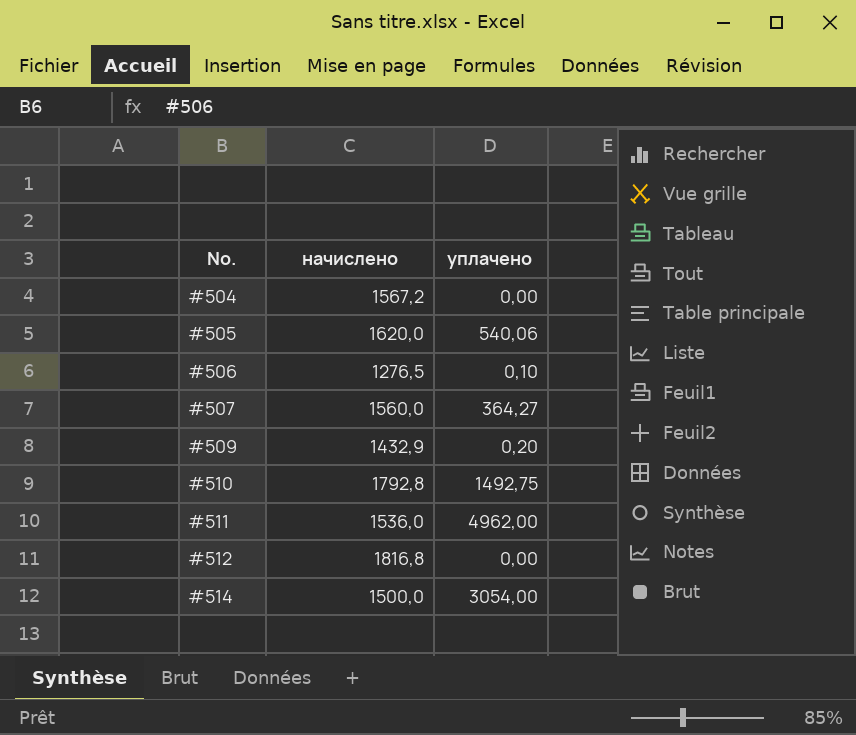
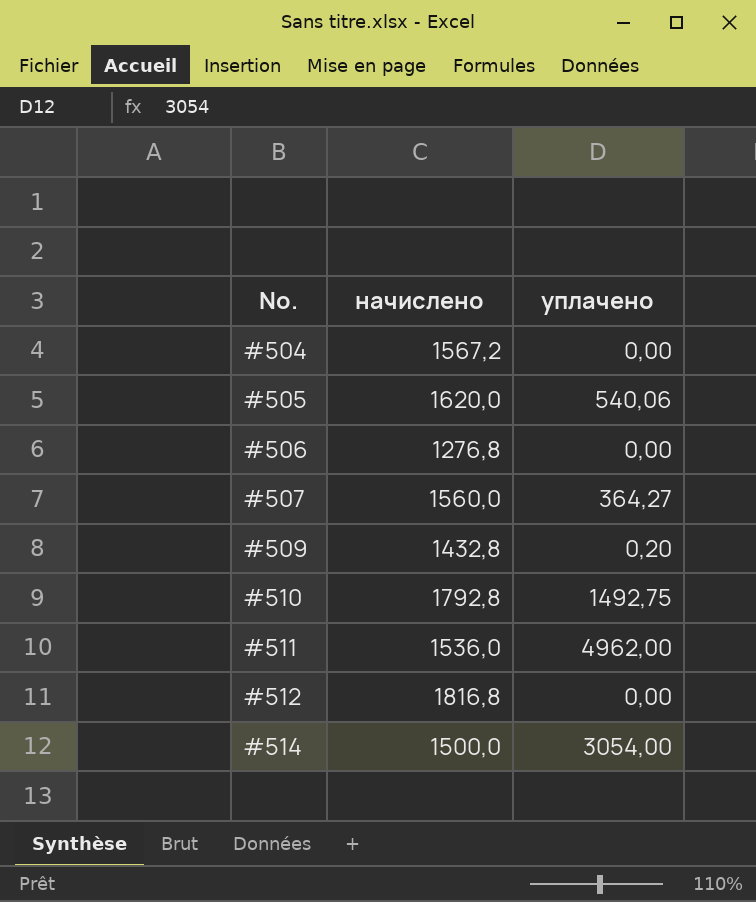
#506 | начислено: 1276,5 -> 1276,8
#506 | уплачено: 0,10 -> 0,00
#509 | начислено: 1432,9 -> 1432,8

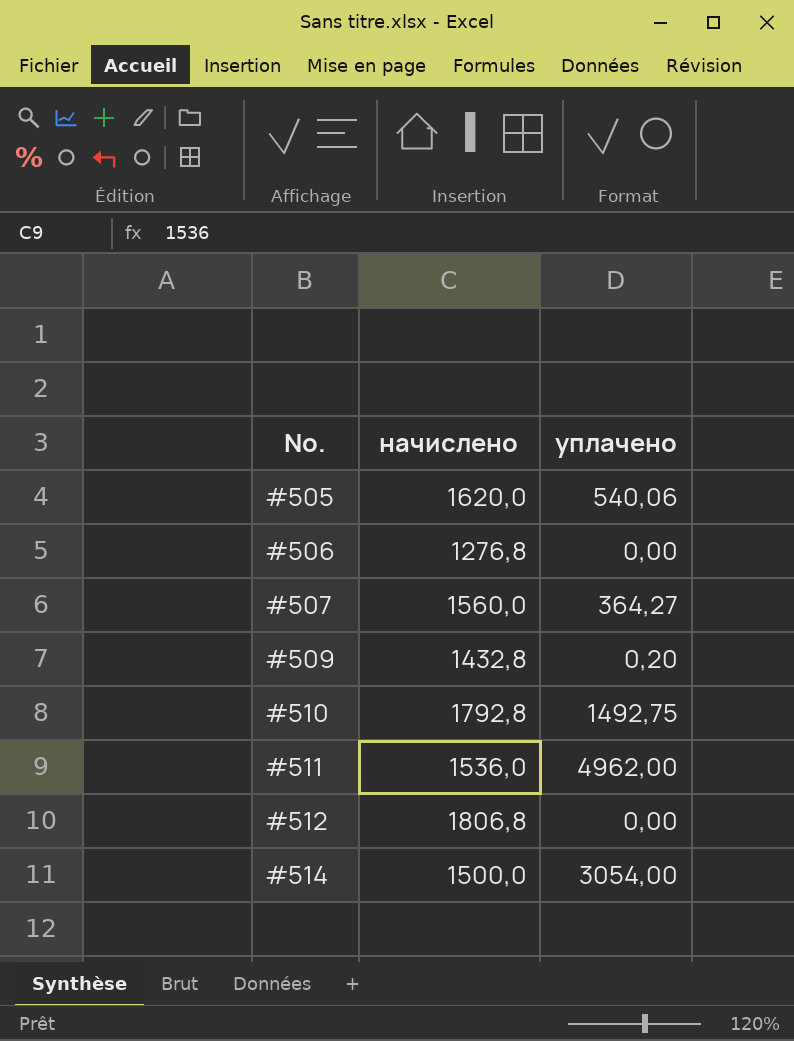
row #504: 1567,2 | 0,00 -> none
#512 | начислено: 1816,8 -> 1806,8

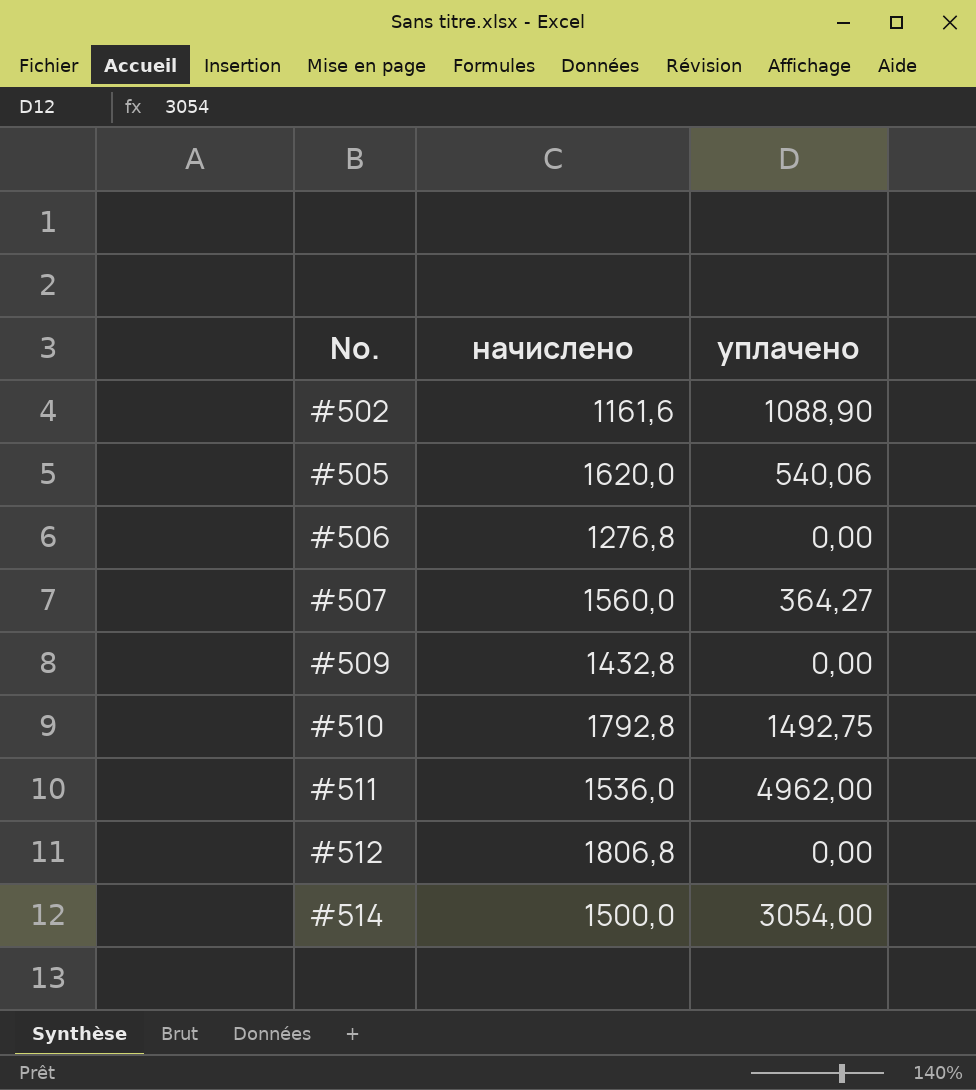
row #502: none -> 1161,6 | 1088,90
#509 | уплачено: 0,20 -> 0,00

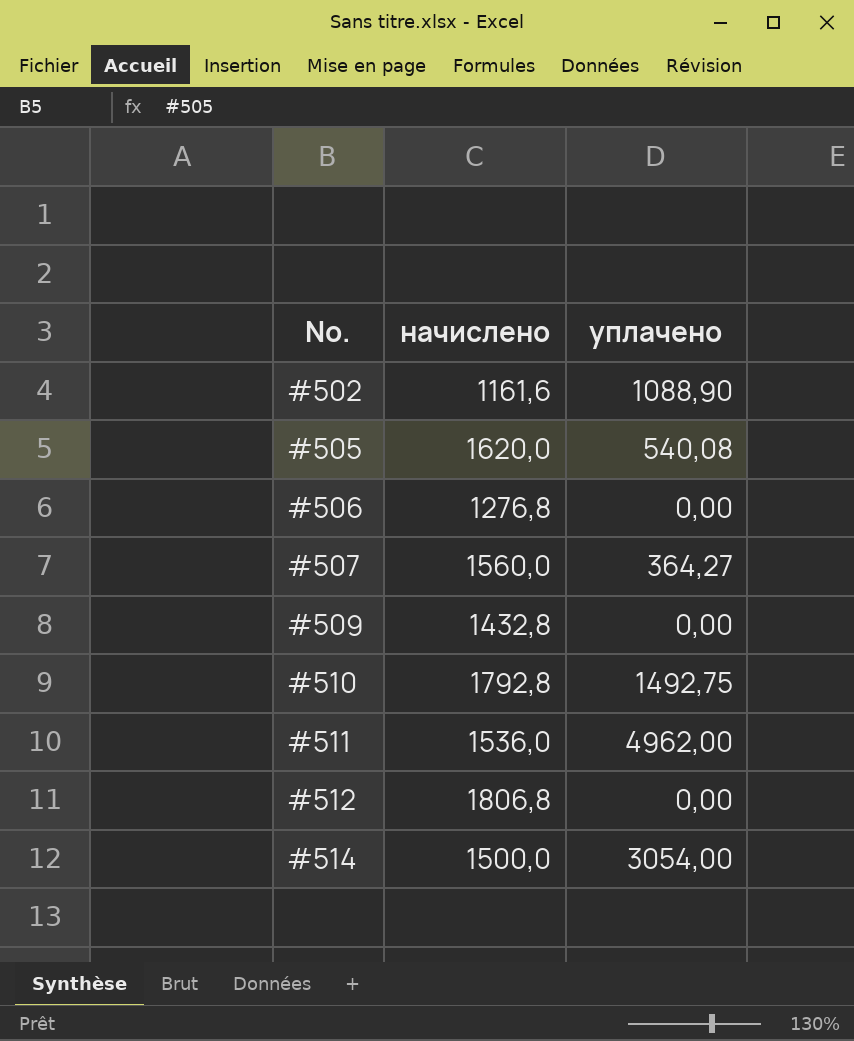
#505 | уплачено: 540,06 -> 540,08

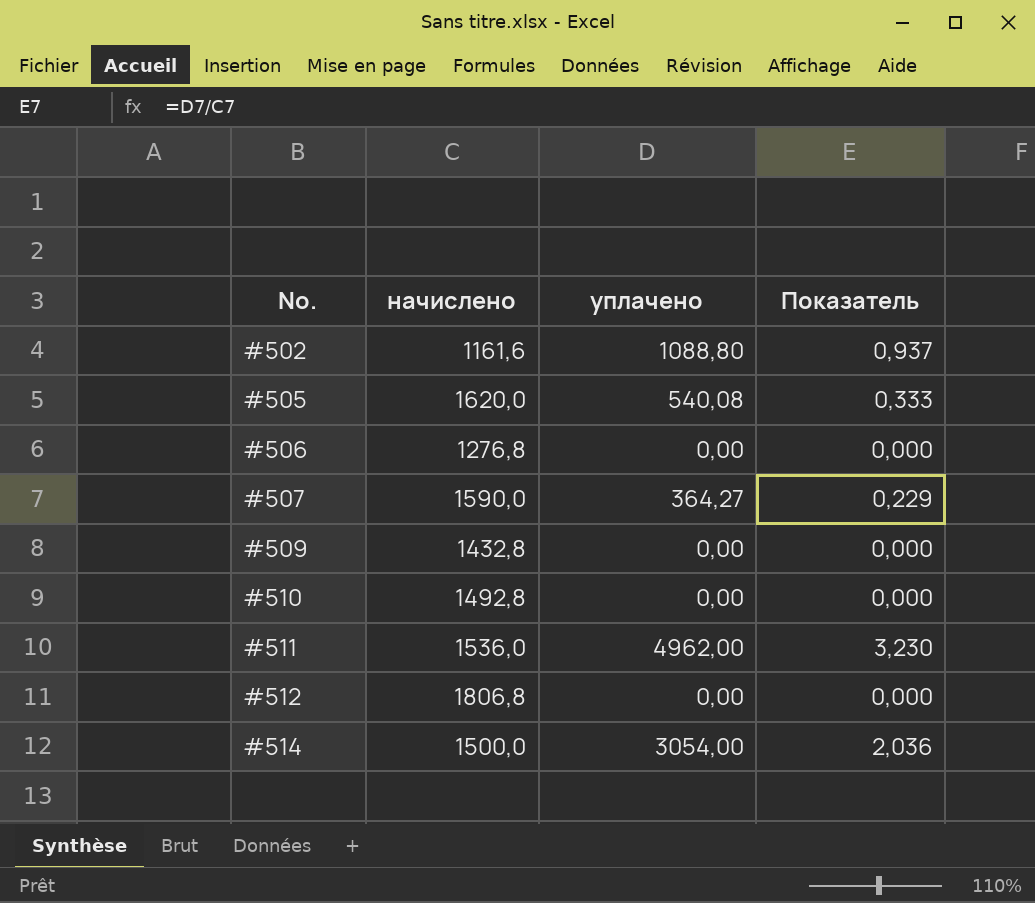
column Показатель | formula: none -> [уплачено] / [начислено]
#502 | уплачено: 1088,90 -> 1088,80
#507 | начислено: 1560,0 -> 1590,0
#510 | начислено: 1792,8 -> 1492,8
#510 | уплачено: 1492,75 -> 0,00

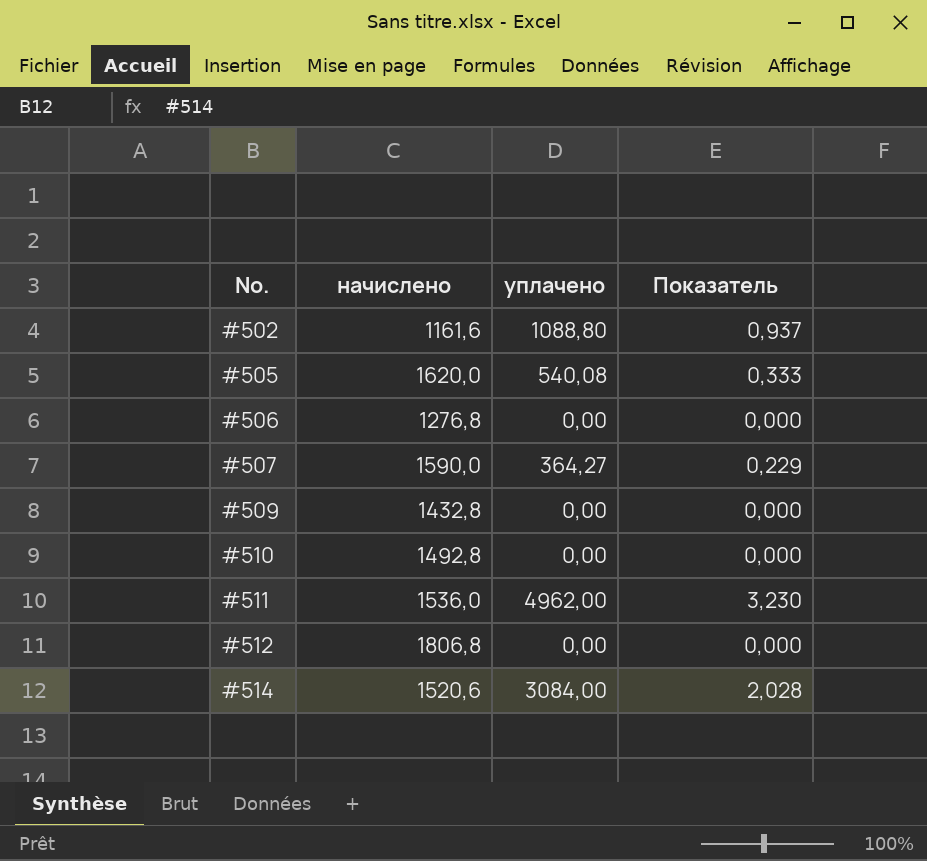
#514 | начислено: 1500,0 -> 1520,6
#514 | уплачено: 3054,00 -> 3084,00
#514 | Показатель: 2,036 -> 2,028

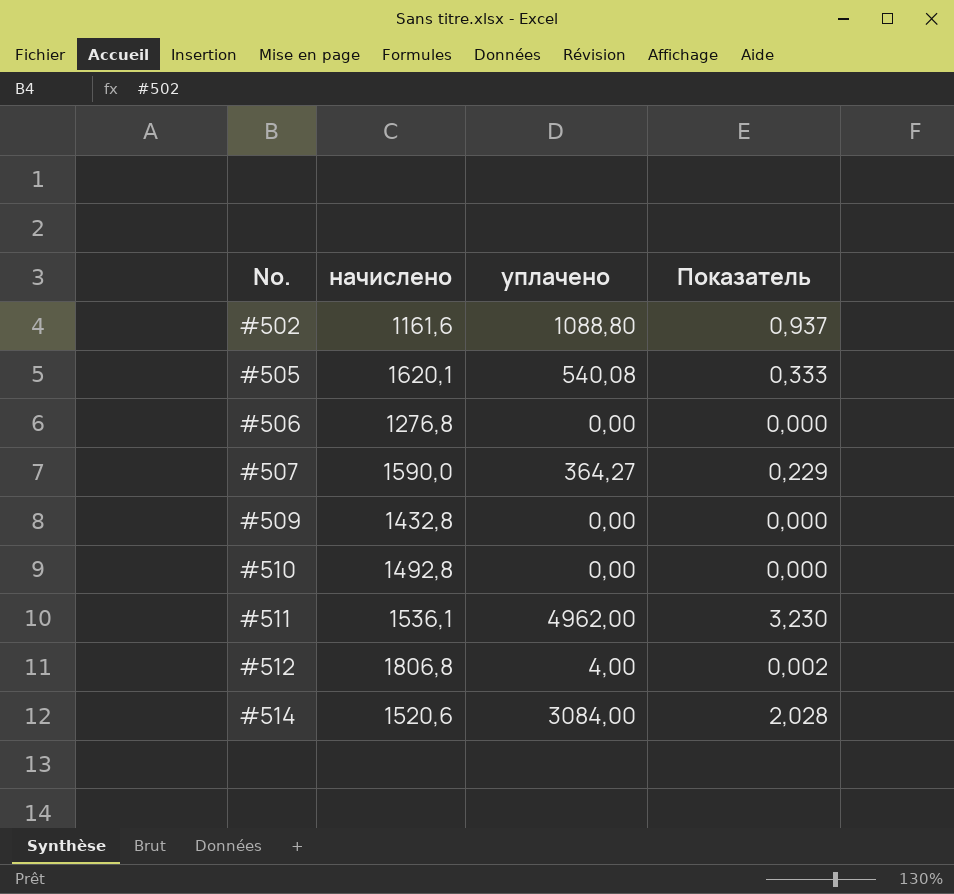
#505 | начислено: 1620,0 -> 1620,1
#511 | начислено: 1536,0 -> 1536,1
#512 | уплачено: 0,00 -> 4,00
#512 | Показатель: 0,000 -> 0,002

